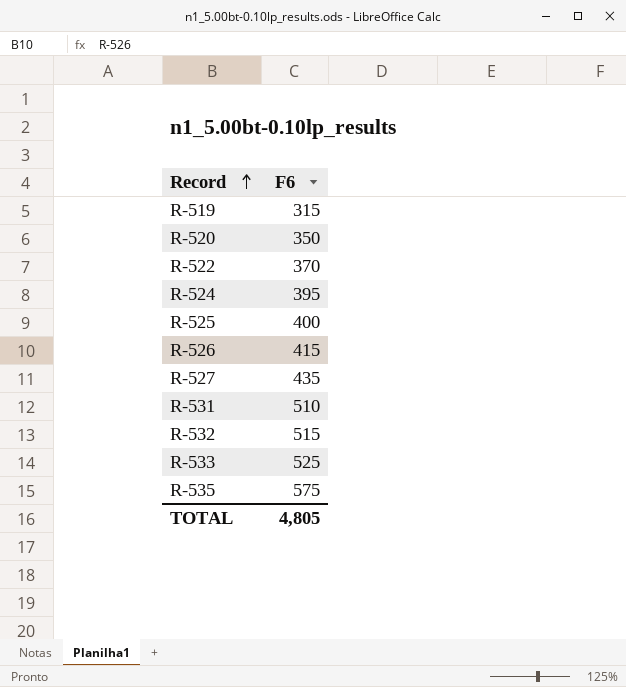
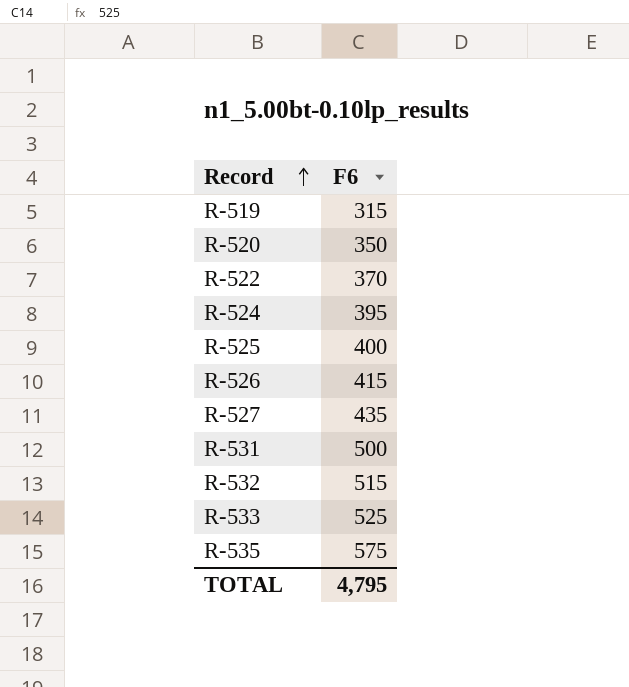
R-531 | F6: 510 -> 500
TOTAL | F6: 4,805 -> 4,795

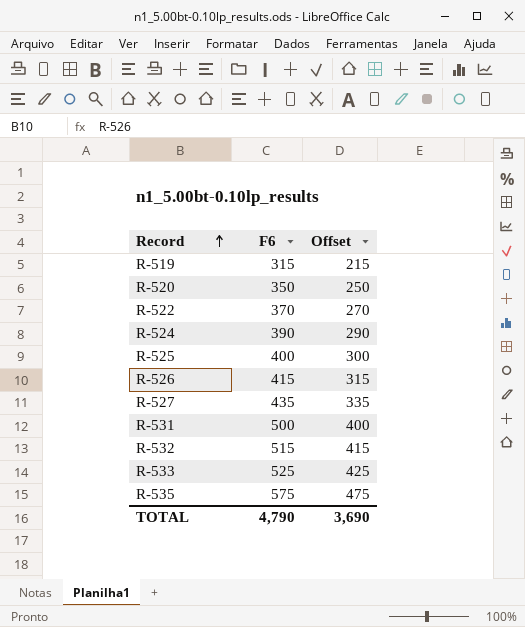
column Offset | formula: none -> [F6] - 100
R-524 | F6: 395 -> 390
TOTAL | F6: 4,795 -> 4,790

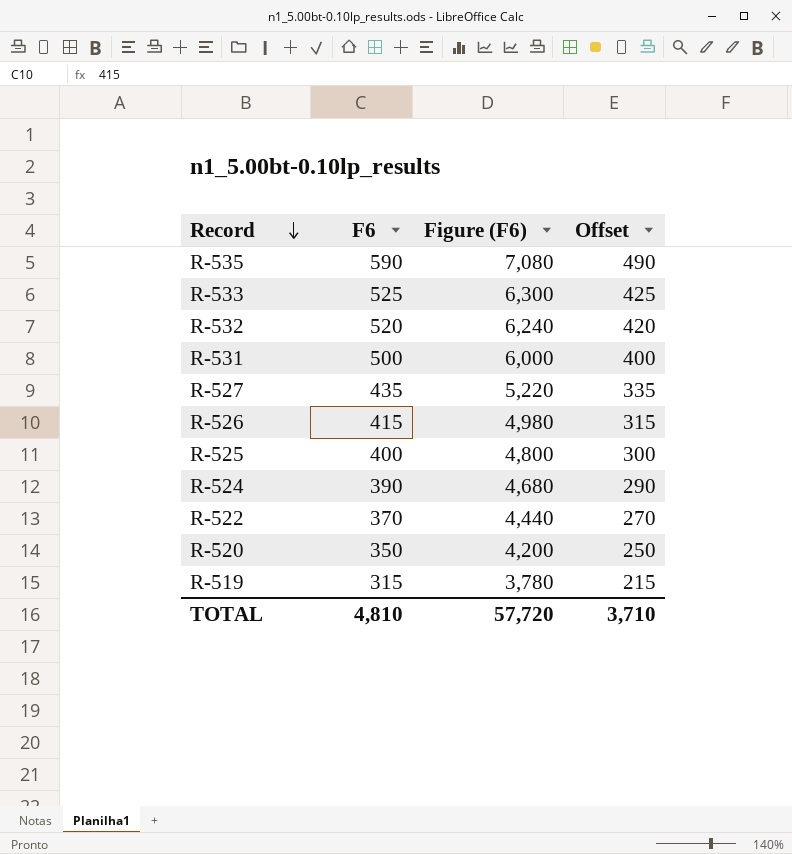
row order: Record ascending -> Record descending
column Figure (F6) | formula: none -> [F6] * 12
R-535 | F6: 575 -> 590
R-535 | Offset: 475 -> 490
R-532 | F6: 515 -> 520
R-532 | Offset: 415 -> 420
TOTAL | F6: 4,790 -> 4,810
TOTAL | Offset: 3,690 -> 3,710

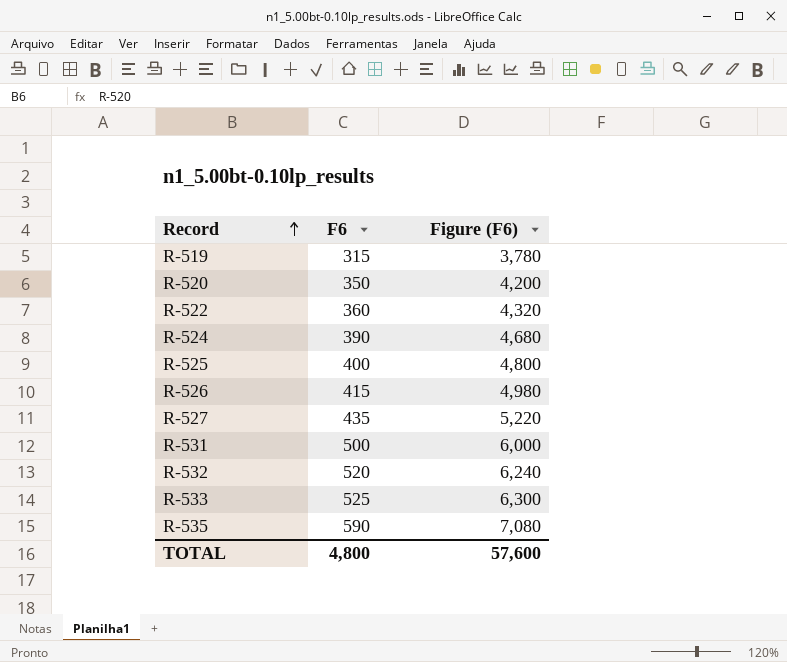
row order: Record descending -> Record ascending
column Offset | formula: [F6] - 100 -> none
R-522 | F6: 370 -> 360
R-522 | Figure (F6): 4,440 -> 4,320
TOTAL | F6: 4,810 -> 4,800
TOTAL | Figure (F6): 57,720 -> 57,600

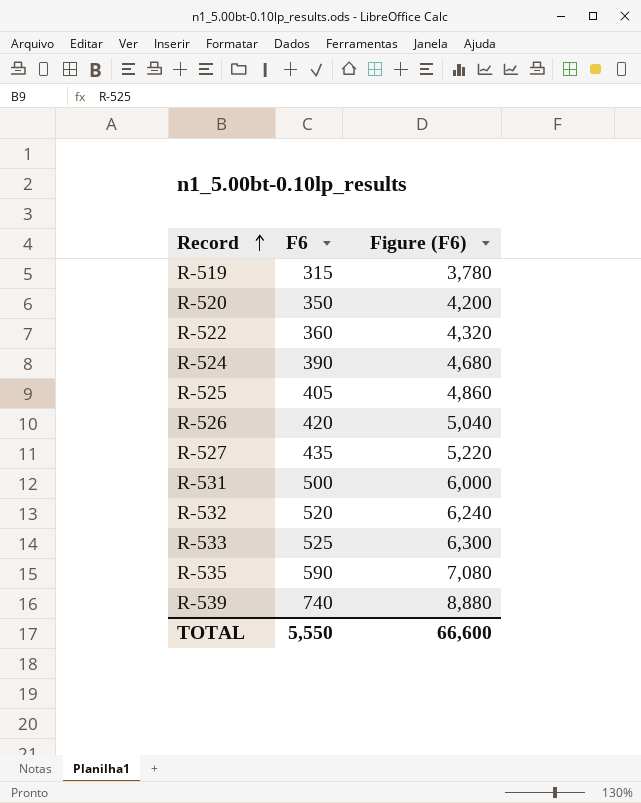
R-525 | F6: 400 -> 405
R-525 | Figure (F6): 4,800 -> 4,860
R-526 | F6: 415 -> 420
R-526 | Figure (F6): 4,980 -> 5,040
row R-539: none -> 740 | 8,880
TOTAL | F6: 4,800 -> 5,550
TOTAL | Figure (F6): 57,600 -> 66,600

